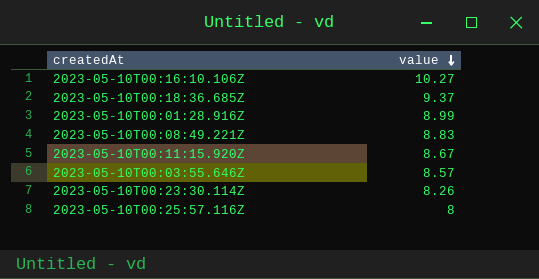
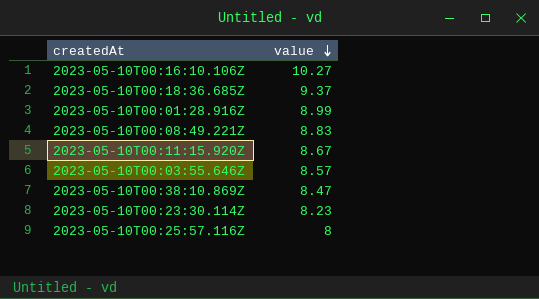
row 2023-05-10T00:38:10.869Z: none -> 8.47
2023-05-10T00:23:30.114Z | value: 8.26 -> 8.23

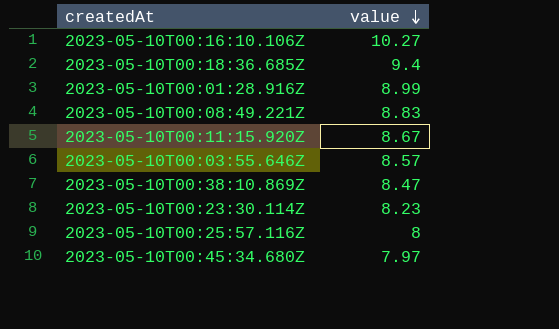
2023-05-10T00:18:36.685Z | value: 9.37 -> 9.4
row 2023-05-10T00:45:34.680Z: none -> 7.97

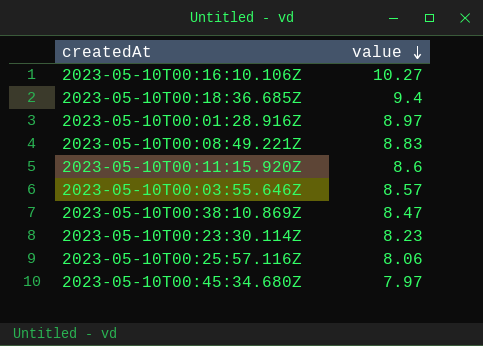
2023-05-10T00:01:28.916Z | value: 8.99 -> 8.97
2023-05-10T00:11:15.920Z | value: 8.67 -> 8.6
2023-05-10T00:25:57.116Z | value: 8 -> 8.06

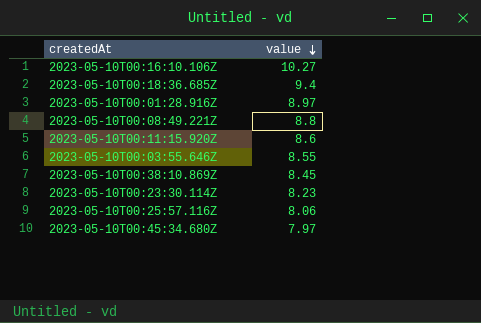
2023-05-10T00:08:49.221Z | value: 8.83 -> 8.8
2023-05-10T00:03:55.646Z | value: 8.57 -> 8.55
2023-05-10T00:38:10.869Z | value: 8.47 -> 8.45

